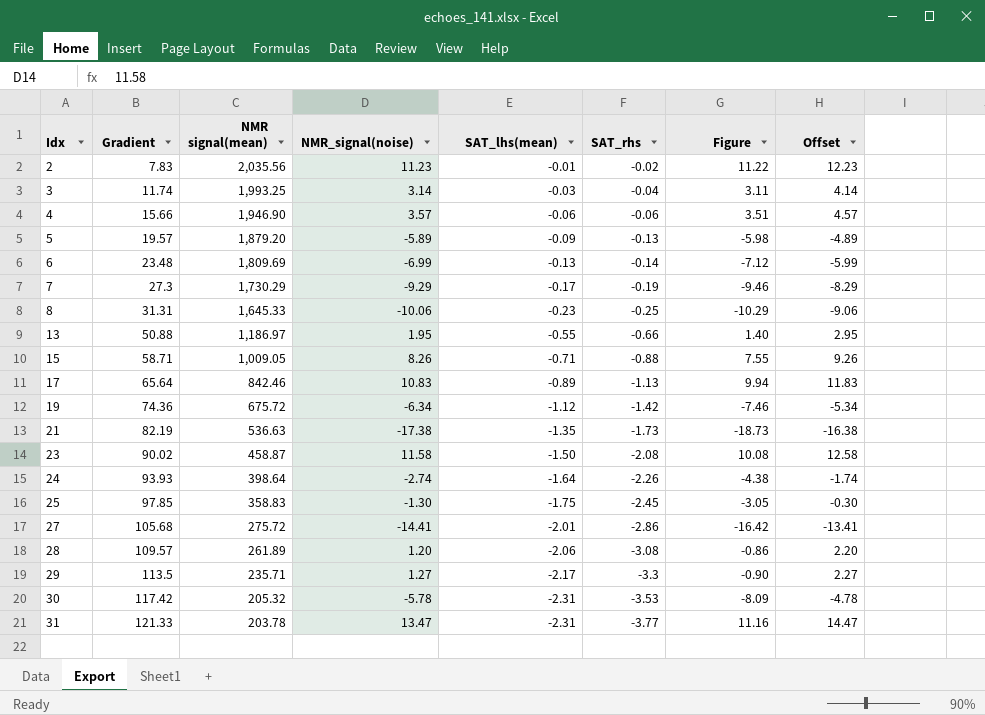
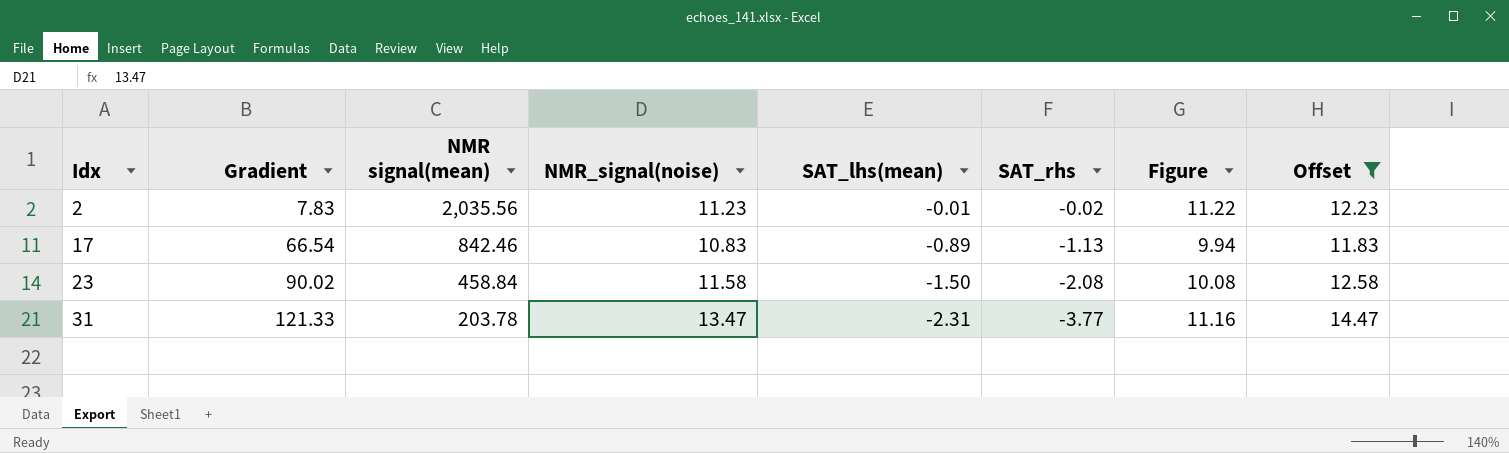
filter: none -> Offset >= 11.83
17 | Gradient: 65.64 -> 66.54
23 | NMR signal(mean): 458.87 -> 458.84

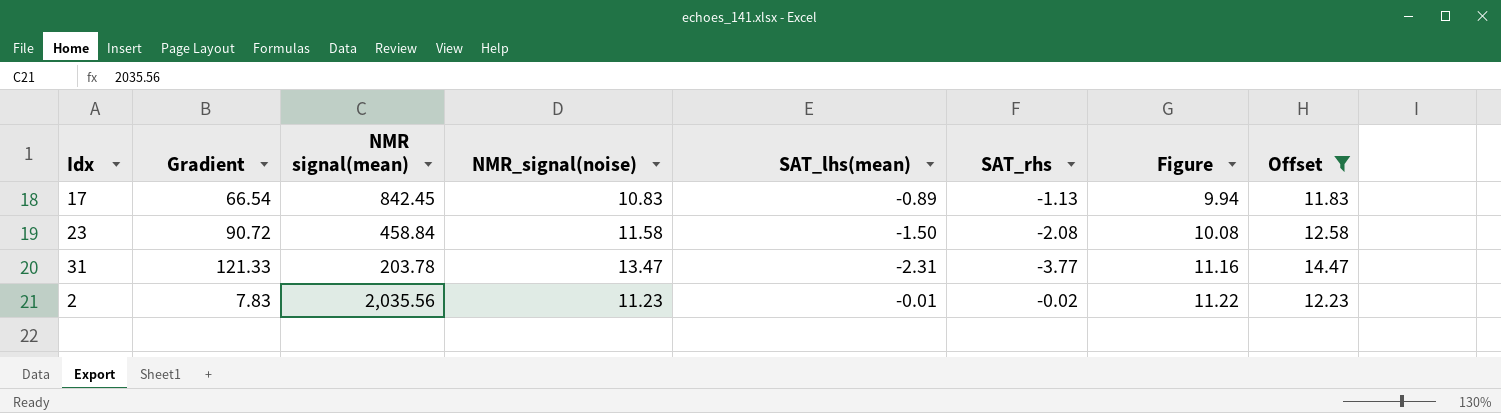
row order: Idx ascending -> Figure ascending
17 | NMR signal(mean): 842.46 -> 842.45
23 | Gradient: 90.02 -> 90.72

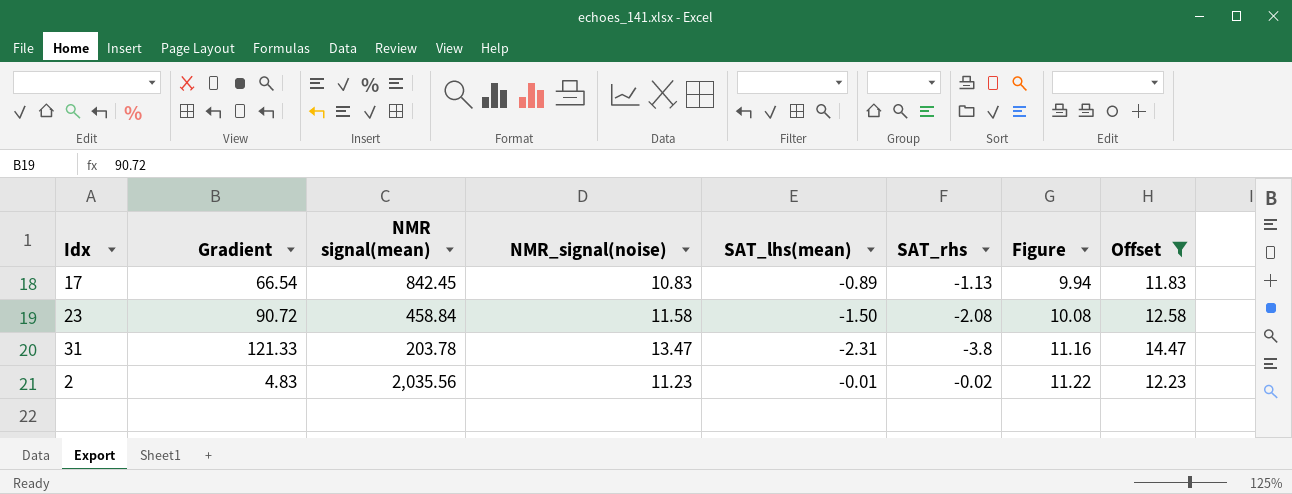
31 | SAT_rhs: -3.77 -> -3.8
2 | Gradient: 7.83 -> 4.83

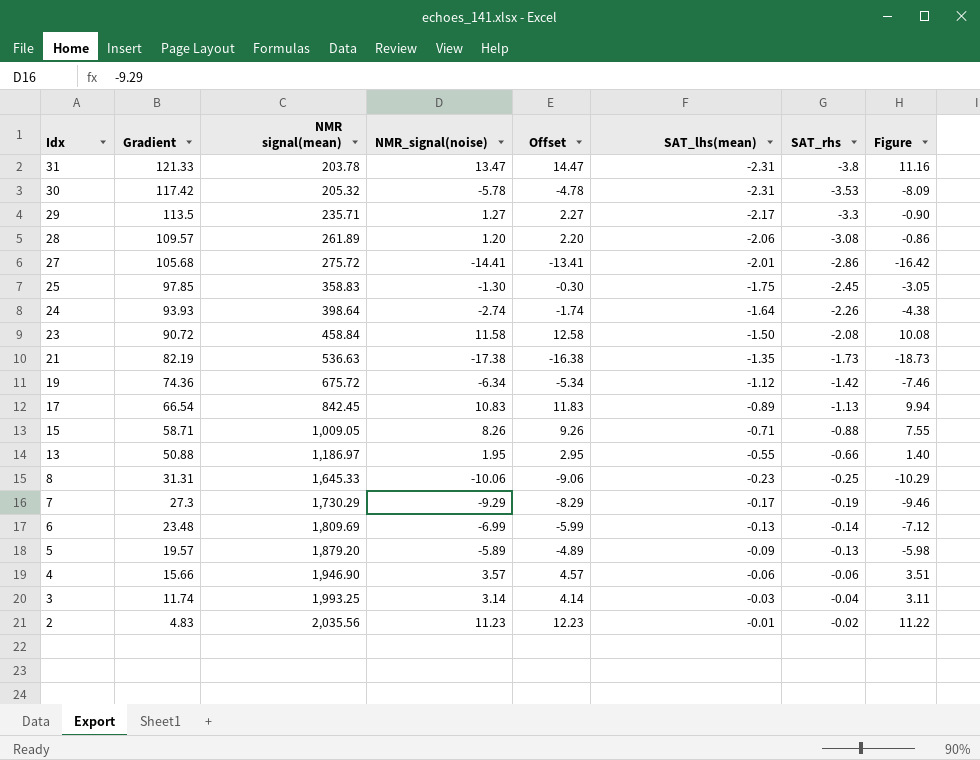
filter: Offset >= 11.83 -> none
row order: Figure ascending -> Idx descending
column Offset | position: 8 -> 5

